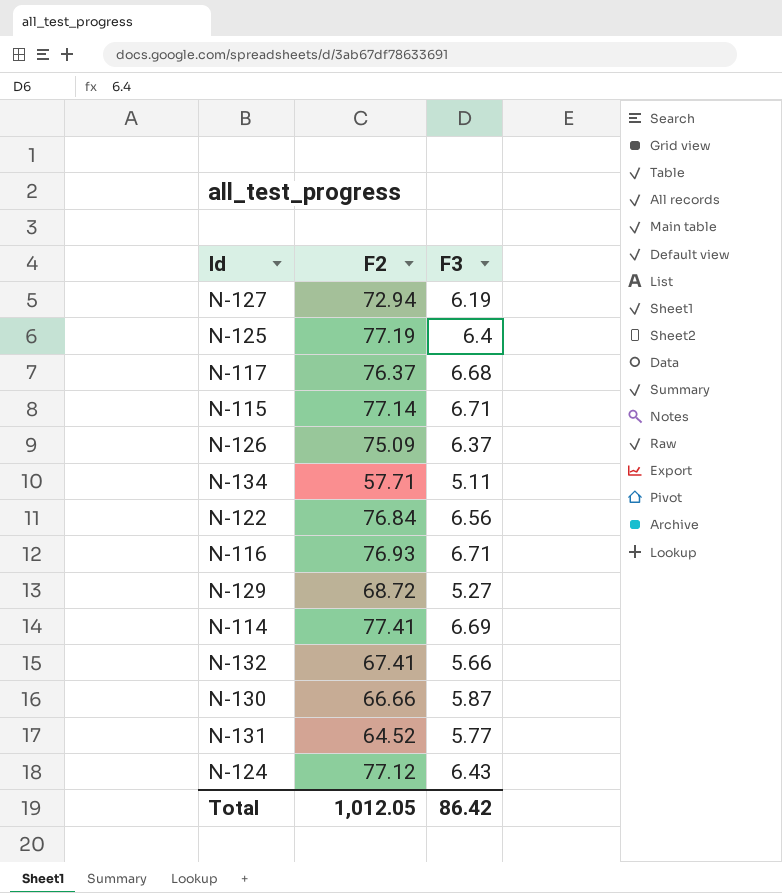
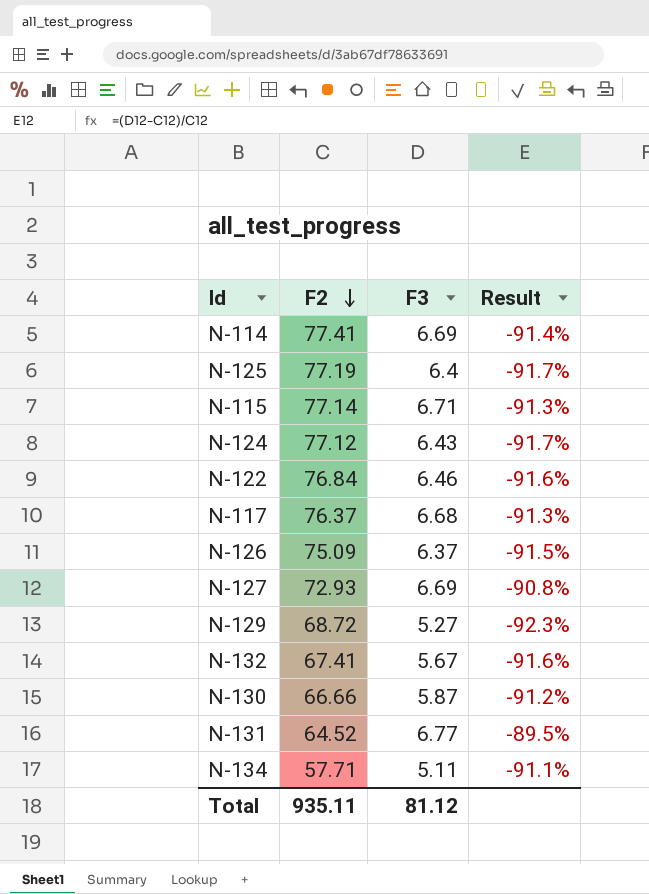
row order: none -> F2 descending
column Result | formula: none -> ([F3] - [F2]) / [F2]
row N-116: 76.93 | 6.71 -> none
N-122 | F3: 6.56 -> 6.46
N-127 | F2: 72.94 -> 72.93
N-127 | F3: 6.19 -> 6.69
N-132 | F3: 5.66 -> 5.67
N-131 | F3: 5.77 -> 6.77
Total | F2: 1,012.05 -> 935.11
Total | F3: 86.42 -> 81.12

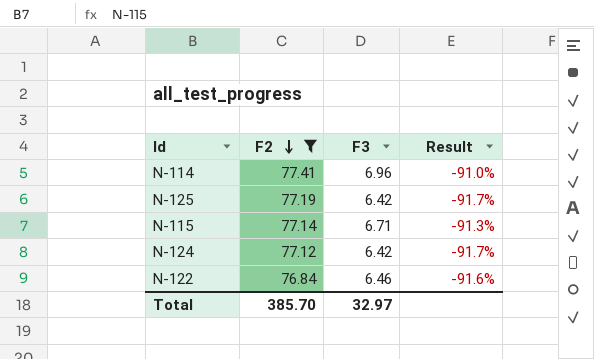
filter: none -> F2 >= 76.84
N-114 | F3: 6.69 -> 6.96
N-114 | Result: -91.4% -> -91.0%
N-125 | F3: 6.4 -> 6.42
N-124 | F3: 6.43 -> 6.42
Total | F2: 935.11 -> 385.70
Total | F3: 81.12 -> 32.97

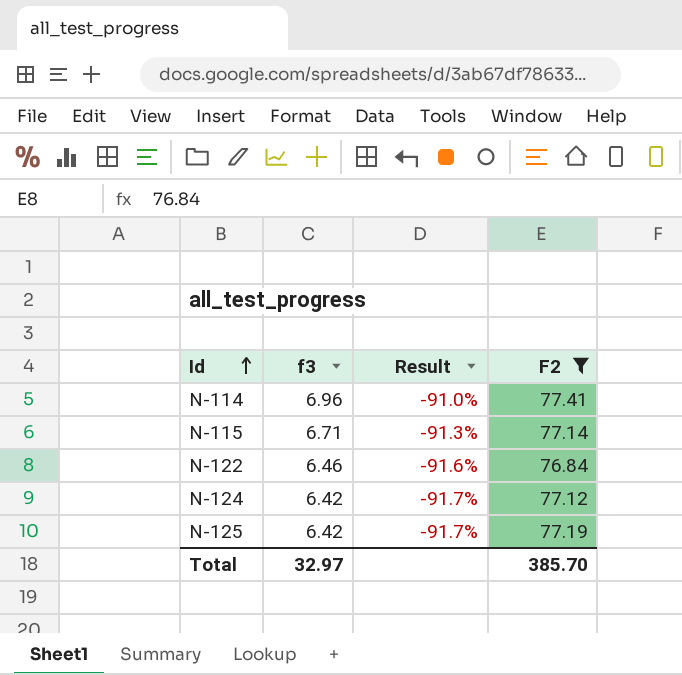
row order: F2 descending -> Id ascending
column name: F3 -> f3
column F2 | position: 2 -> 4

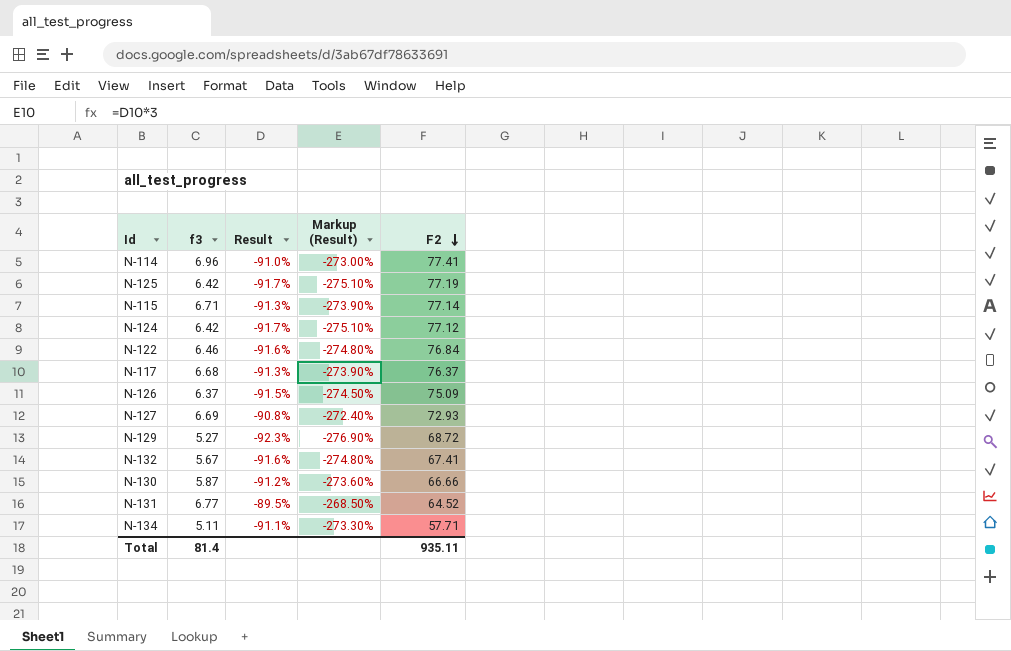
filter: F2 >= 76.84 -> none
row order: Id ascending -> F2 descending
column Markup (Result) | formula: none -> [Result] * 3
Total | f3: 32.97 -> 81.4
Total | F2: 385.70 -> 935.11

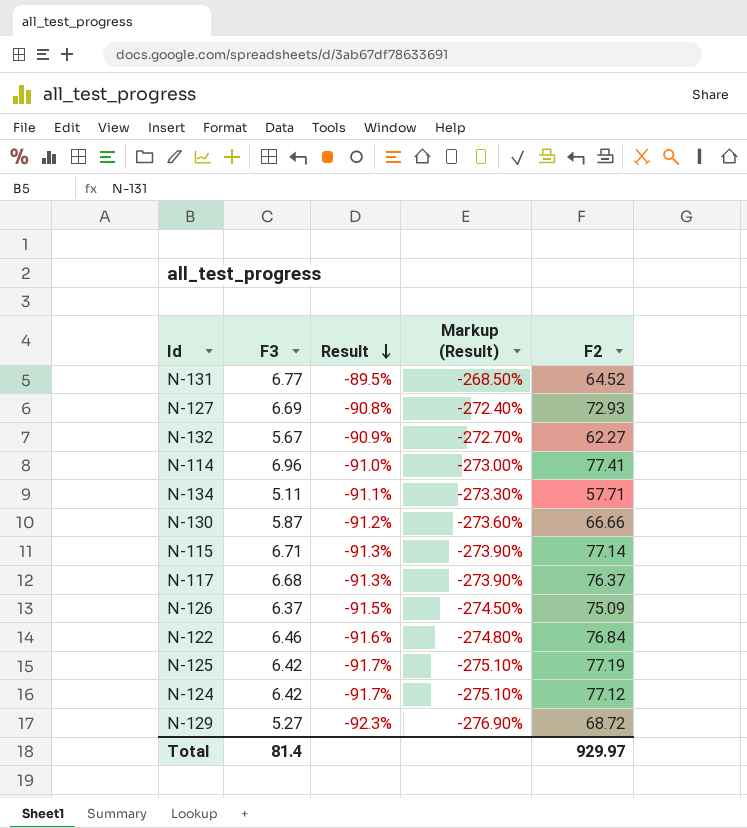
row order: F2 descending -> Result descending
column name: f3 -> F3
N-132 | Result: -91.6% -> -90.9%
N-132 | Markup (Result): -274.80% -> -272.70%
N-132 | F2: 67.41 -> 62.27
Total | F2: 935.11 -> 929.97

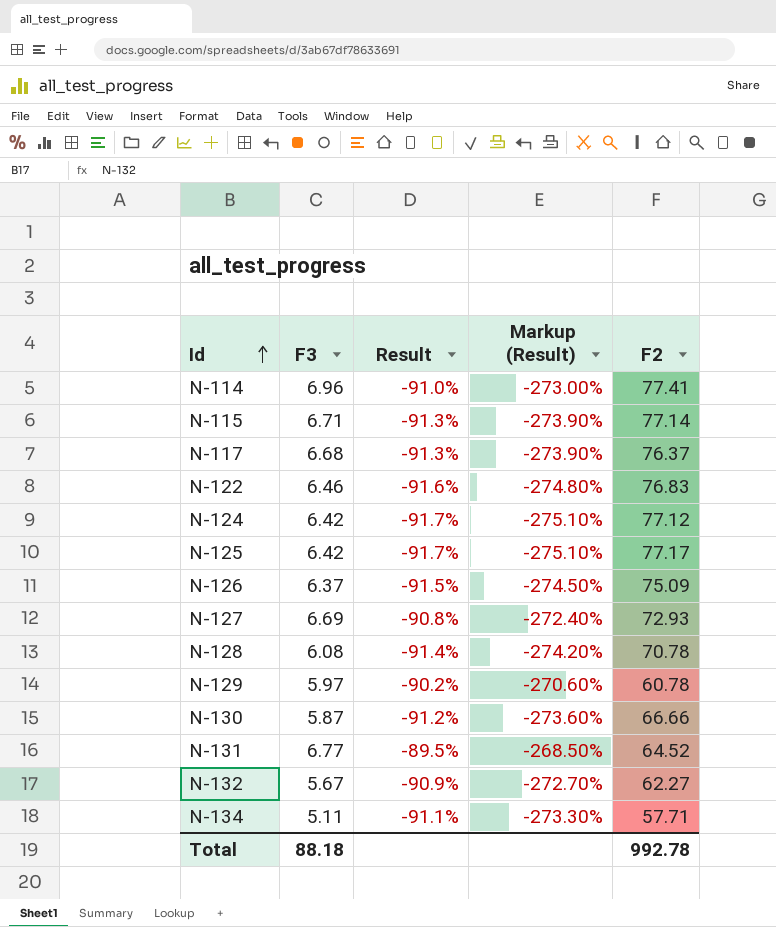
row order: Result descending -> Id ascending
N-122 | F2: 76.84 -> 76.83
N-125 | F2: 77.19 -> 77.17
row N-128: none -> 6.08 | -91.4% | -274.20% | 70.78
N-129 | F3: 5.27 -> 5.97
N-129 | Result: -92.3% -> -90.2%
N-129 | Markup (Result): -276.90% -> -270.60%
N-129 | F2: 68.72 -> 60.78
Total | F3: 81.4 -> 88.18
Total | F2: 929.97 -> 992.78

